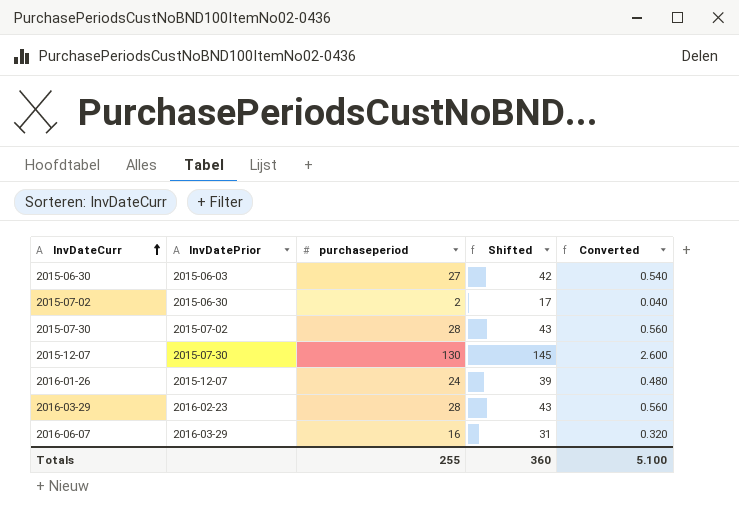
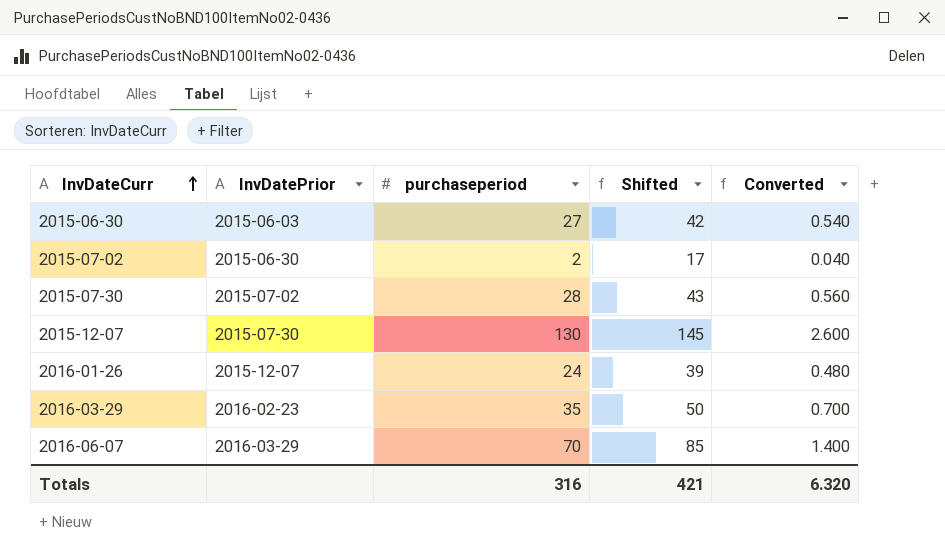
2016-03-29 | purchaseperiod: 28 -> 35
2016-03-29 | Shifted: 43 -> 50
2016-03-29 | Converted: 0.560 -> 0.700
2016-06-07 | purchaseperiod: 16 -> 70
2016-06-07 | Shifted: 31 -> 85
2016-06-07 | Converted: 0.320 -> 1.400
Totals | purchaseperiod: 255 -> 316
Totals | Shifted: 360 -> 421
Totals | Converted: 5.100 -> 6.320

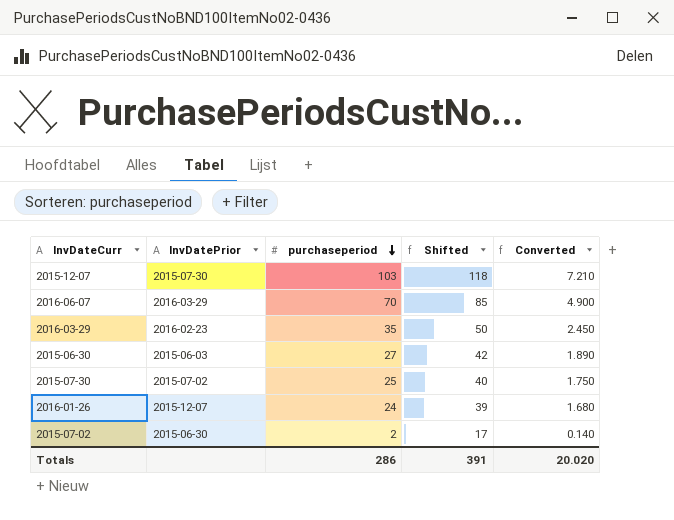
row order: InvDateCurr ascending -> purchaseperiod descending
column Converted | formula: [purchaseperiod] * 0.02 -> [purchaseperiod] * 0.07
2015-12-07 | purchaseperiod: 130 -> 103
2015-12-07 | Shifted: 145 -> 118
2015-07-30 | purchaseperiod: 28 -> 25
2015-07-30 | Shifted: 43 -> 40
Totals | purchaseperiod: 316 -> 286
Totals | Shifted: 421 -> 391
Totals | Converted: 6.320 -> 20.020

